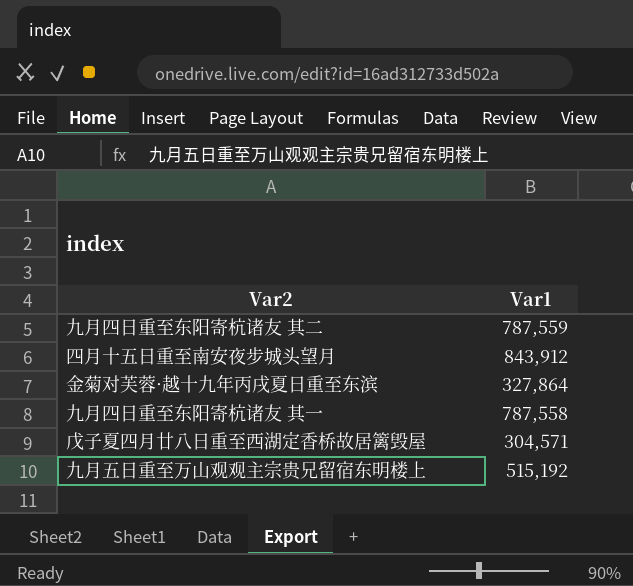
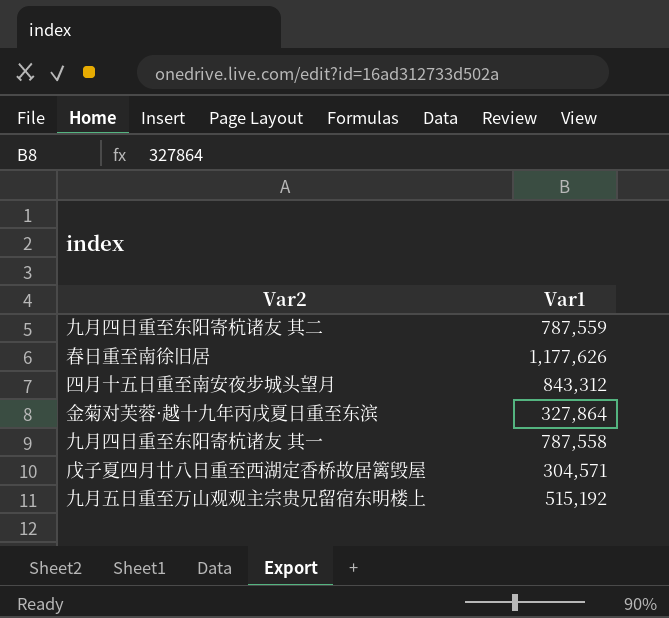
row 春日重至南徐旧居: none -> 1,177,626
四月十五日重至南安夜步城头望月 | Var1: 843,912 -> 843,312

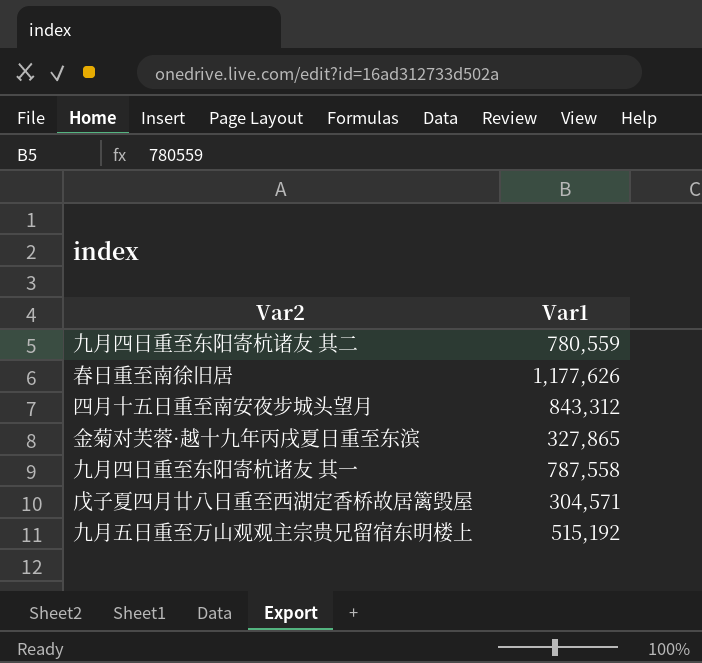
九月四日重至东阳寄杭诸友 其二 | Var1: 787,559 -> 780,559
金菊对芙蓉·越十九年丙戌夏日重至东滨 | Var1: 327,864 -> 327,865

